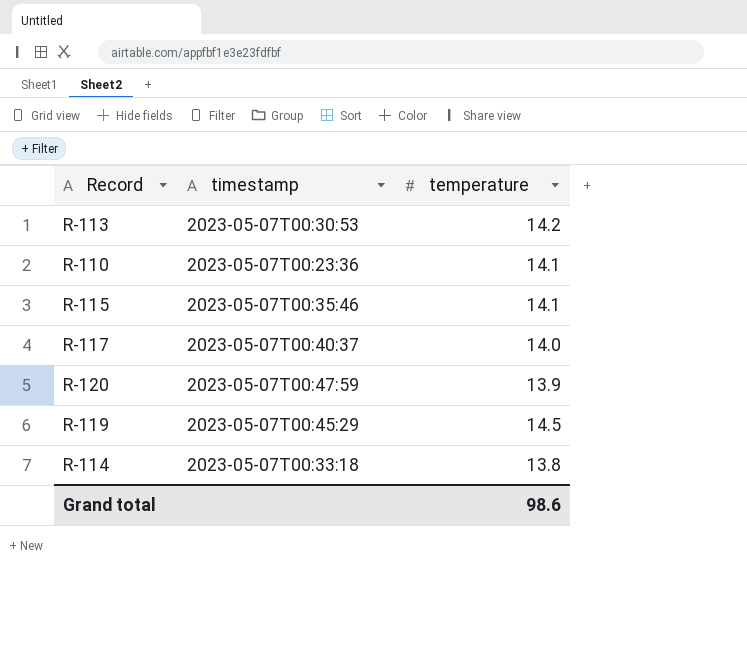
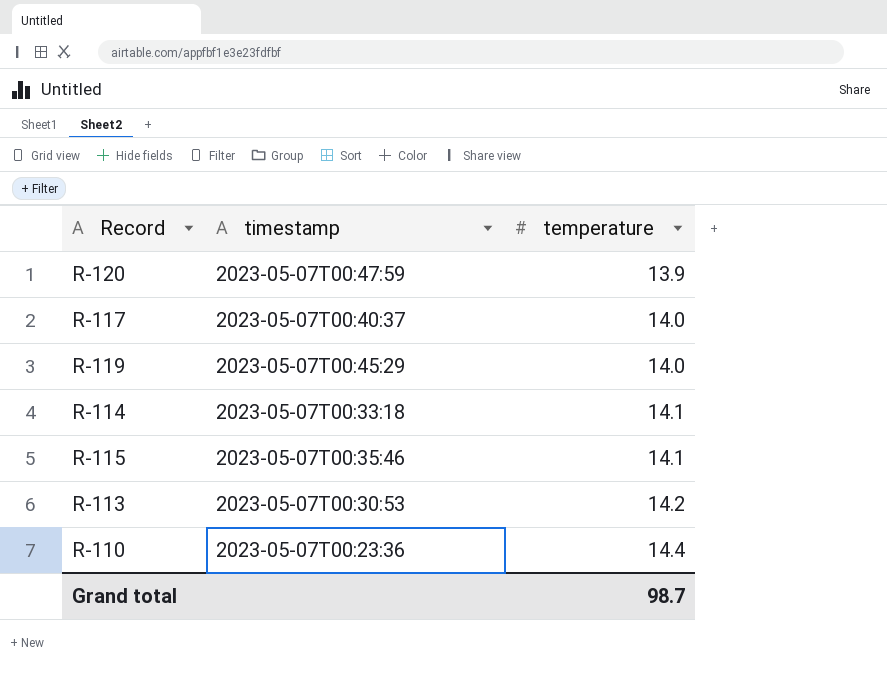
row order: none -> temperature ascending
R-119 | temperature: 14.5 -> 14.0
R-114 | temperature: 13.8 -> 14.1
R-110 | temperature: 14.1 -> 14.4
Grand total | temperature: 98.6 -> 98.7

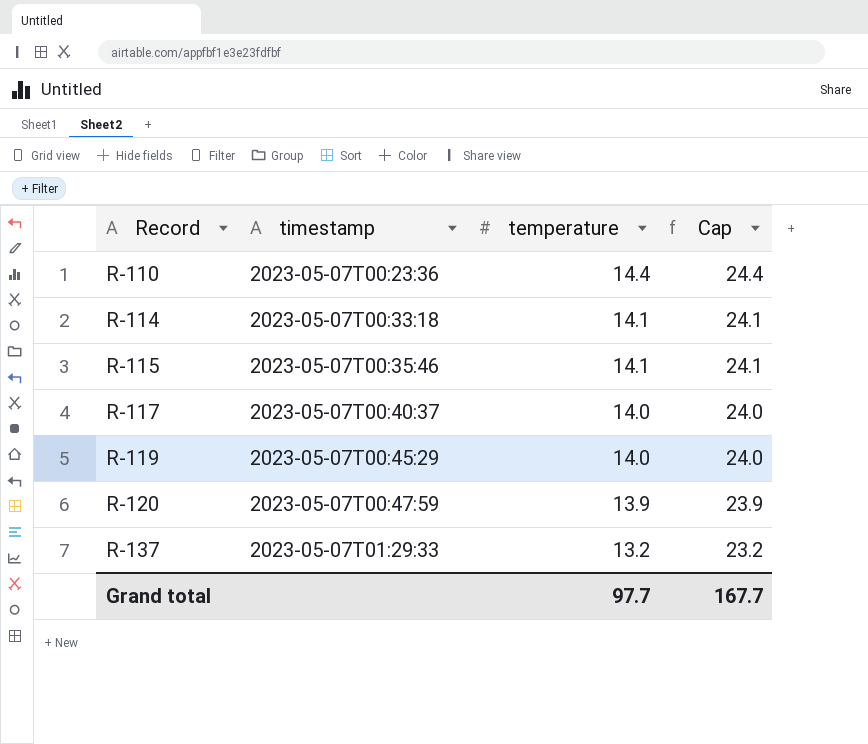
row order: temperature ascending -> Record ascending
column Cap | formula: none -> [temperature] + 10
row R-113: 2023-05-07T00:30:53 | 14.2 -> none
row R-137: none -> 2023-05-07T01:29:33 | 13.2 | 23.2
Grand total | temperature: 98.7 -> 97.7

